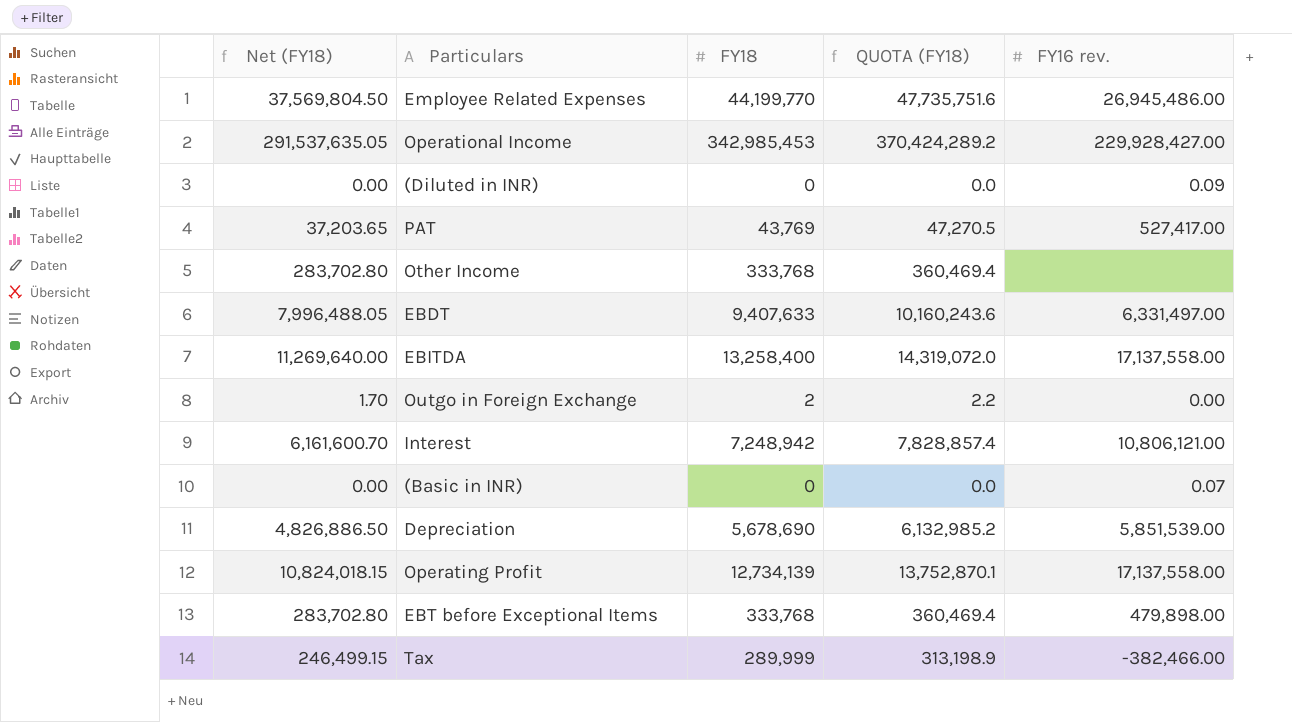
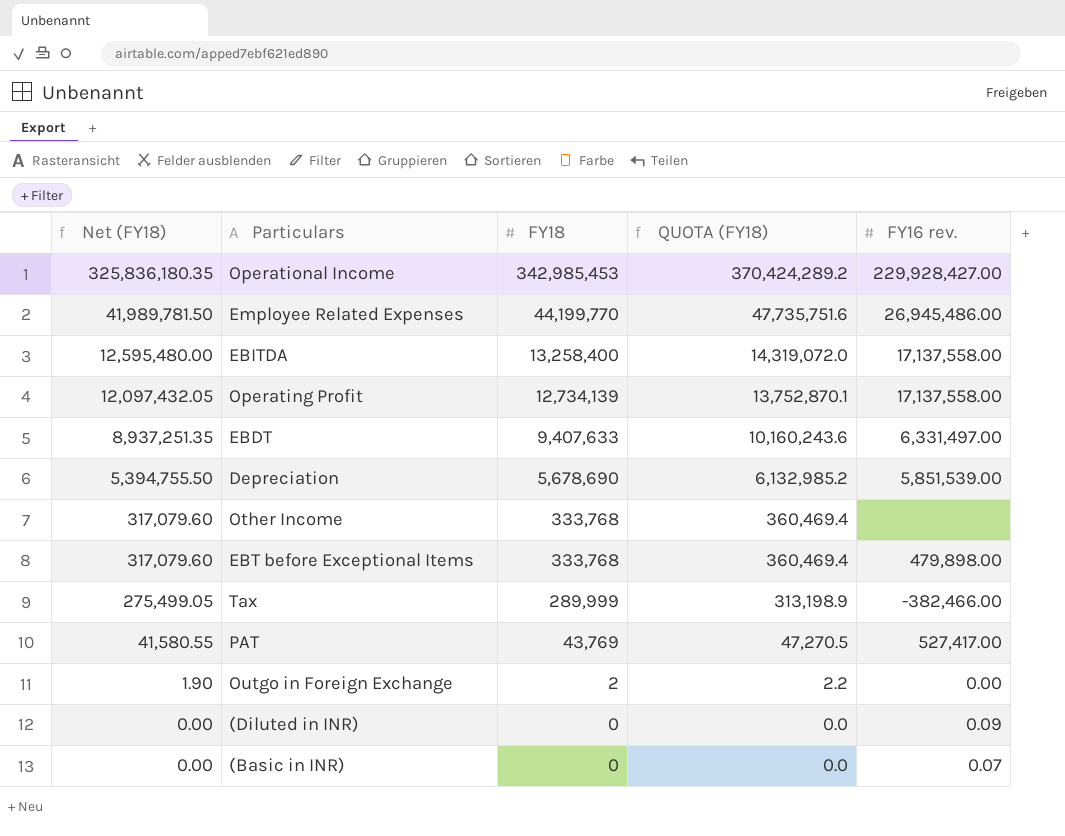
row order: none -> Net (FY18) descending
column Net (FY18) | formula: [FY18] * 0.85 -> [FY18] * 0.95
row Interest: 6,161,600.70 | 7,248,942 | 7,828,857.4 | 10,806,121.00 -> none

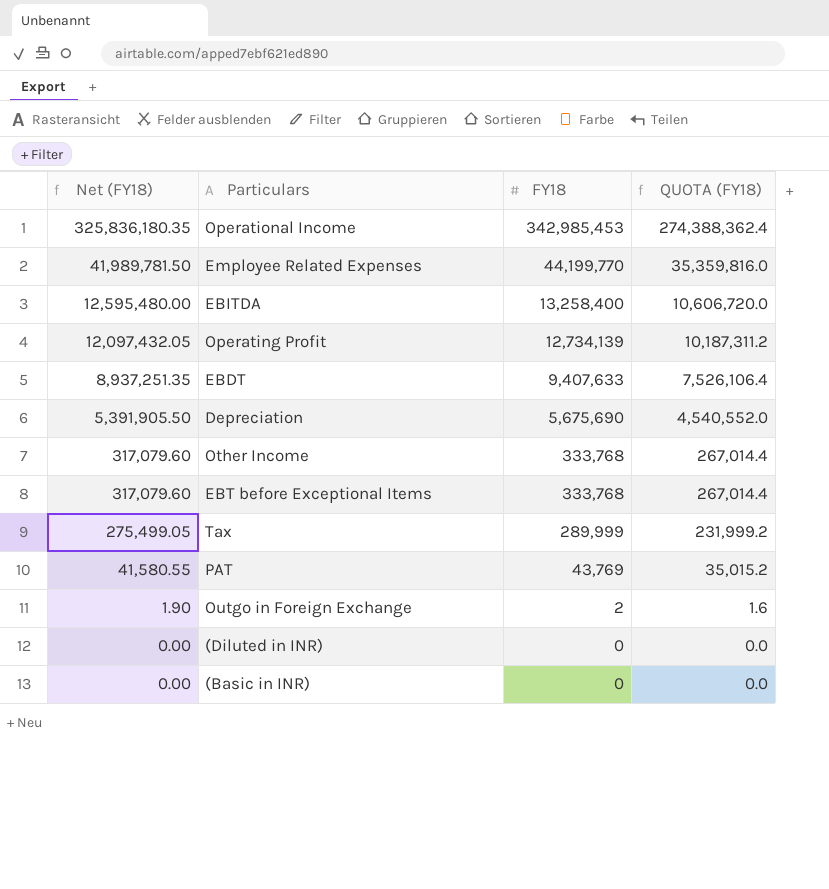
column FY16 rev. | position: 5 -> none
column QUOTA (FY18) | formula: [FY18] * 1.08 -> [FY18] * 0.8
Depreciation | Net (FY18): 5,394,755.50 -> 5,391,905.50
Depreciation | FY18: 5,678,690 -> 5,675,690

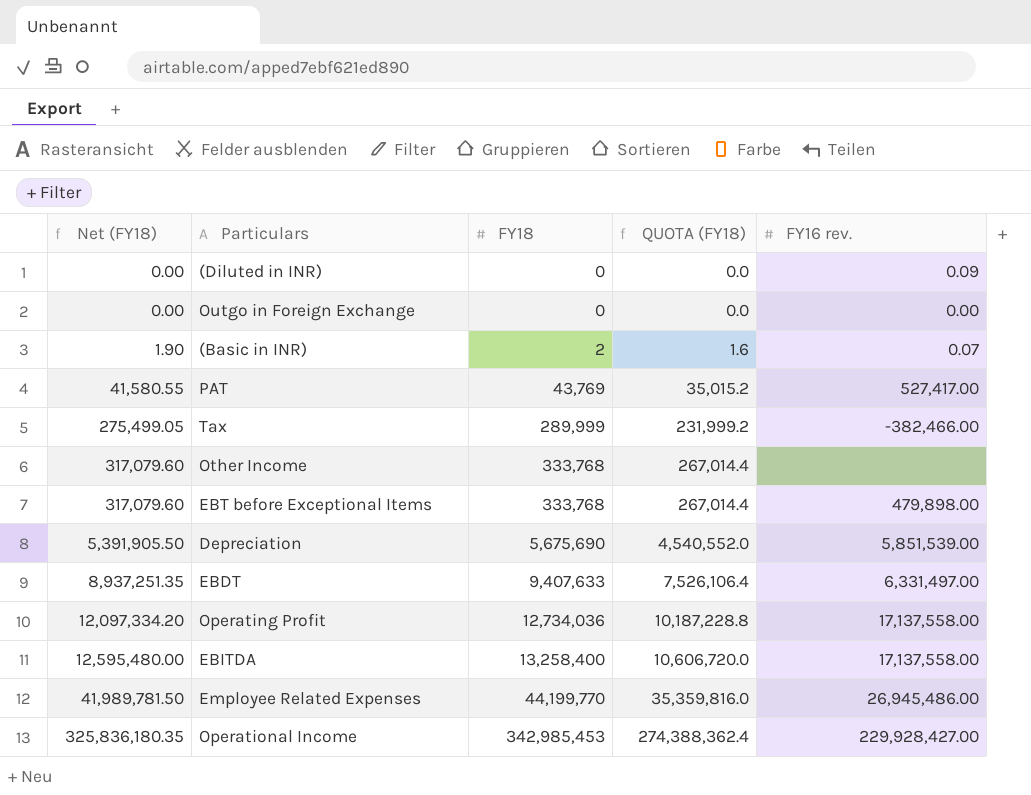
row order: Net (FY18) descending -> Net (FY18) ascending
column FY16 rev. | position: none -> 5
Outgo in Foreign Exchange | Net (FY18): 1.90 -> 0.00
Outgo in Foreign Exchange | FY18: 2 -> 0
Outgo in Foreign Exchange | QUOTA (FY18): 1.6 -> 0.0
(Basic in INR) | Net (FY18): 0.00 -> 1.90
(Basic in INR) | FY18: 0 -> 2
(Basic in INR) | QUOTA (FY18): 0.0 -> 1.6
Operating Profit | Net (FY18): 12,097,432.05 -> 12,097,334.20
Operating Profit | FY18: 12,734,139 -> 12,734,036
Operating Profit | QUOTA (FY18): 10,187,311.2 -> 10,187,228.8

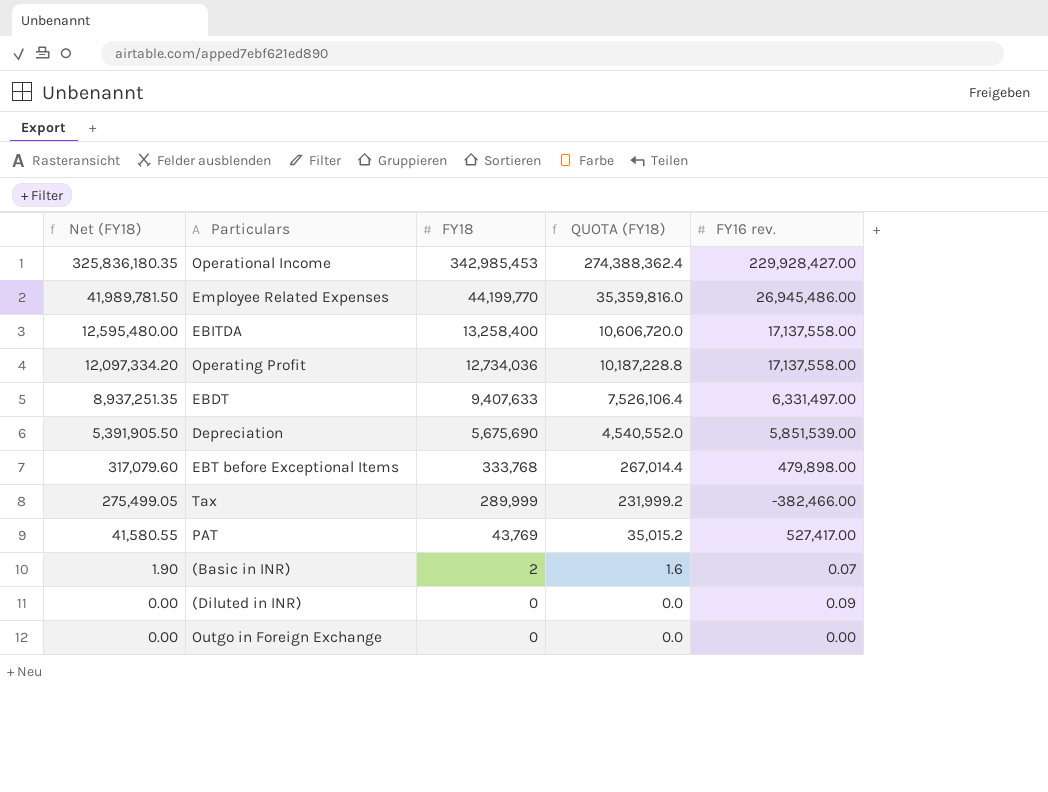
row order: Net (FY18) ascending -> Net (FY18) descending
row Other Income: 317,079.60 | 333,768 | 267,014.4 | none -> none

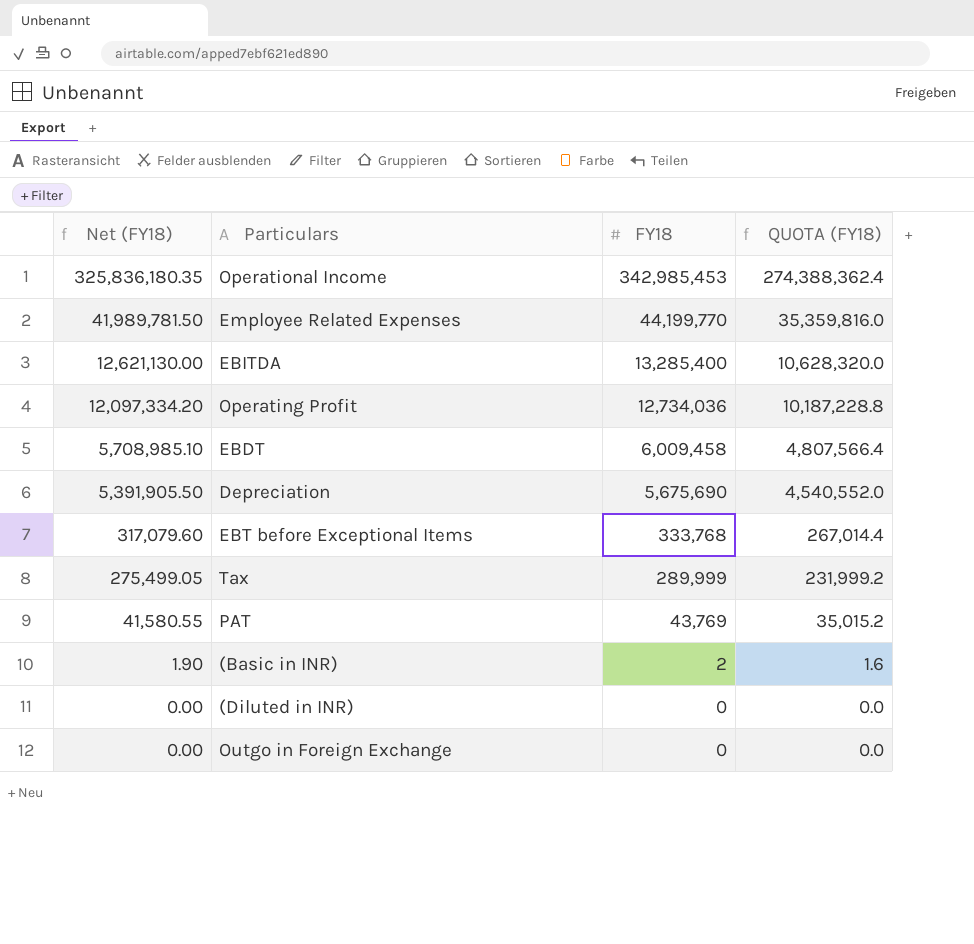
column FY16 rev. | position: 5 -> none
EBITDA | Net (FY18): 12,595,480.00 -> 12,621,130.00
EBITDA | FY18: 13,258,400 -> 13,285,400
EBITDA | QUOTA (FY18): 10,606,720.0 -> 10,628,320.0
EBDT | Net (FY18): 8,937,251.35 -> 5,708,985.10
EBDT | FY18: 9,407,633 -> 6,009,458
EBDT | QUOTA (FY18): 7,526,106.4 -> 4,807,566.4

